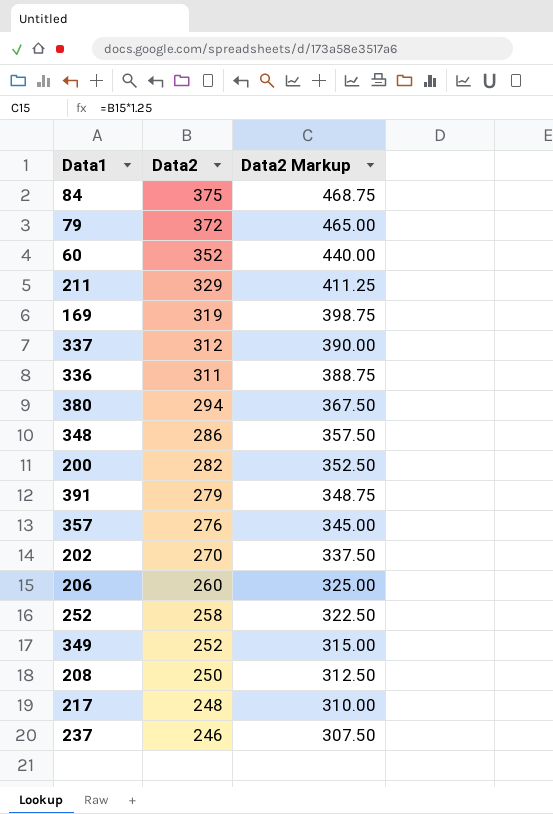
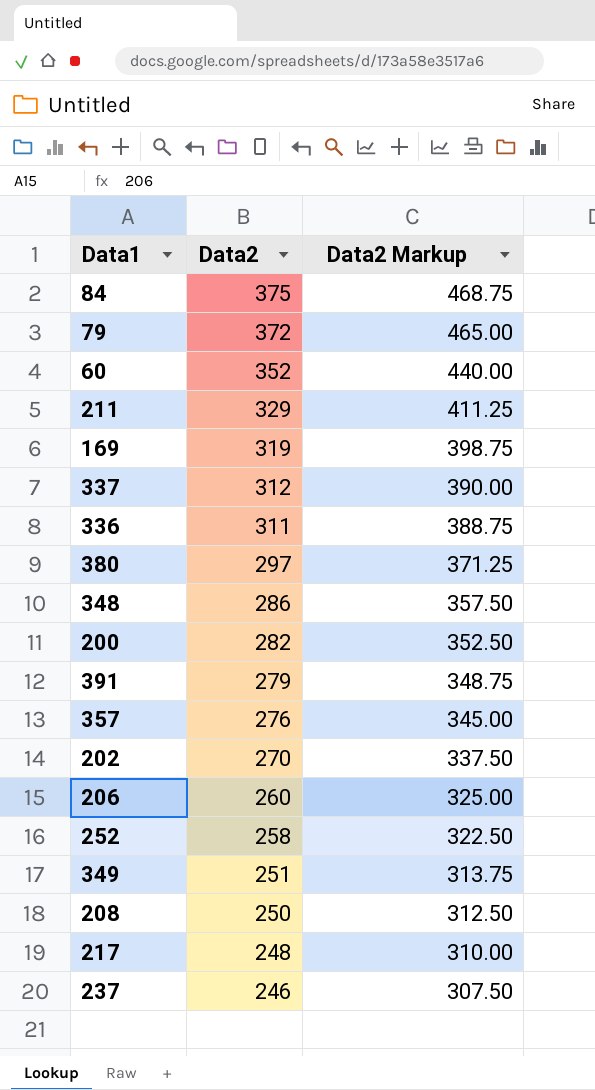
380 | Data2: 294 -> 297
380 | Data2 Markup: 367.50 -> 371.25
349 | Data2: 252 -> 251
349 | Data2 Markup: 315.00 -> 313.75

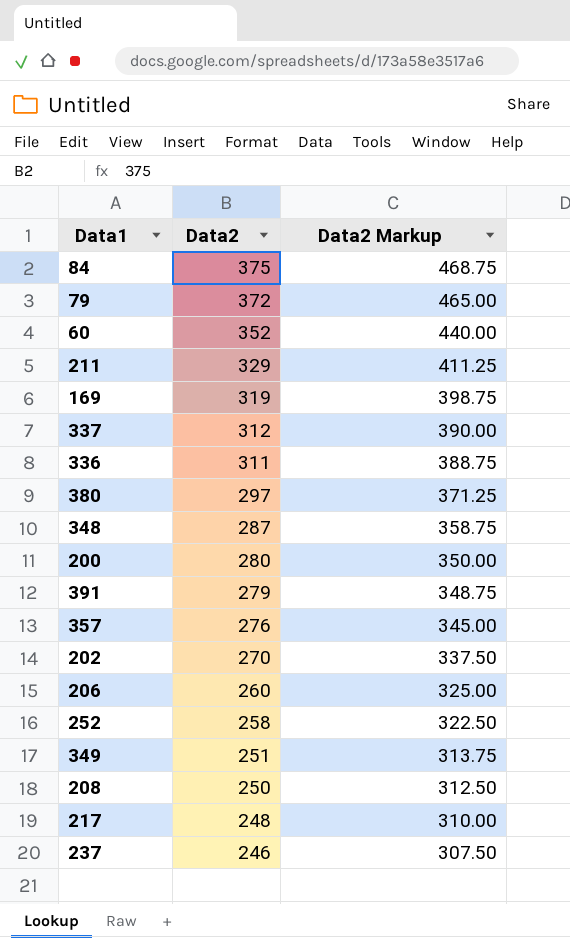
348 | Data2: 286 -> 287
348 | Data2 Markup: 357.50 -> 358.75
200 | Data2: 282 -> 280
200 | Data2 Markup: 352.50 -> 350.00

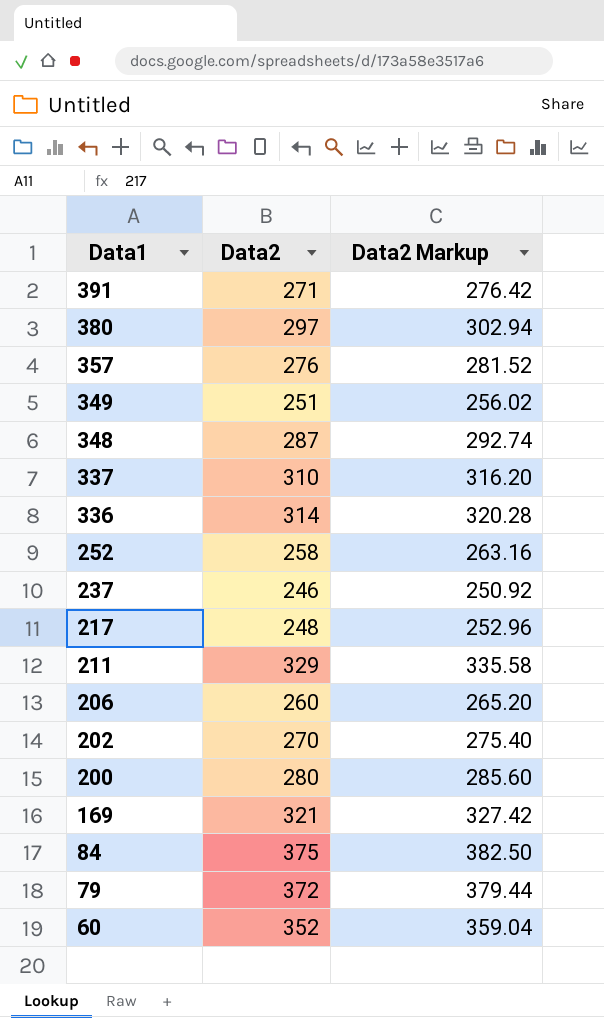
row order: Data2 descending -> Data1 descending
column Data2 Markup | formula: [Data2] * 1.25 -> [Data2] * 1.02
row 208: 250 | 312.50 -> none
391 | Data2: 279 -> 271
337 | Data2: 312 -> 310
336 | Data2: 311 -> 314
169 | Data2: 319 -> 321

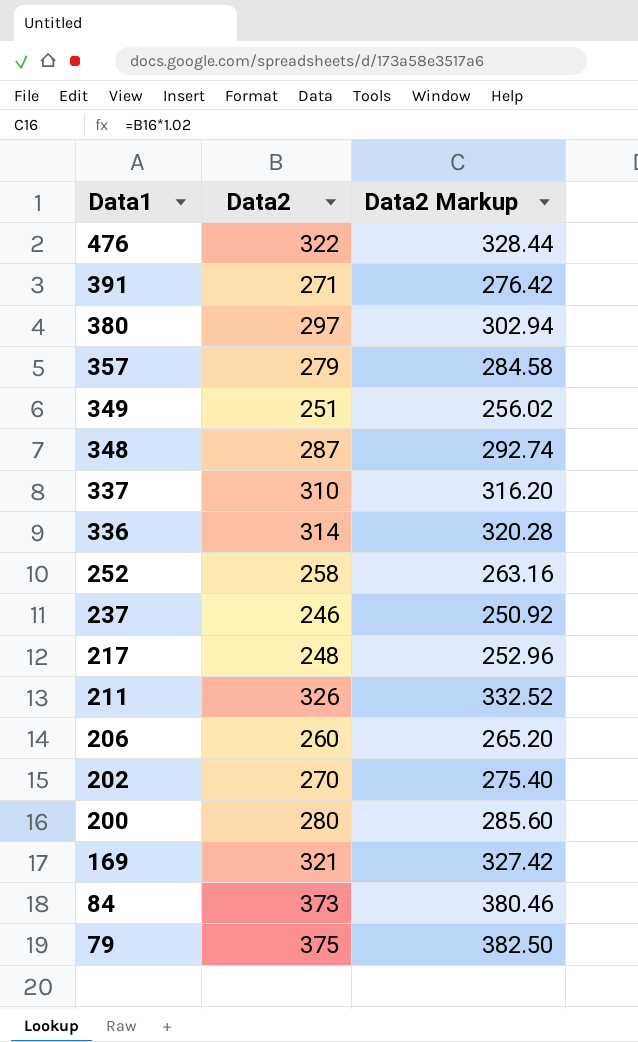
row 60: 352 | 359.04 -> none
row 476: none -> 322 | 328.44
357 | Data2: 276 -> 279
357 | Data2 Markup: 281.52 -> 284.58
211 | Data2: 329 -> 326
211 | Data2 Markup: 335.58 -> 332.52
84 | Data2: 375 -> 373
84 | Data2 Markup: 382.50 -> 380.46
79 | Data2: 372 -> 375
79 | Data2 Markup: 379.44 -> 382.50

